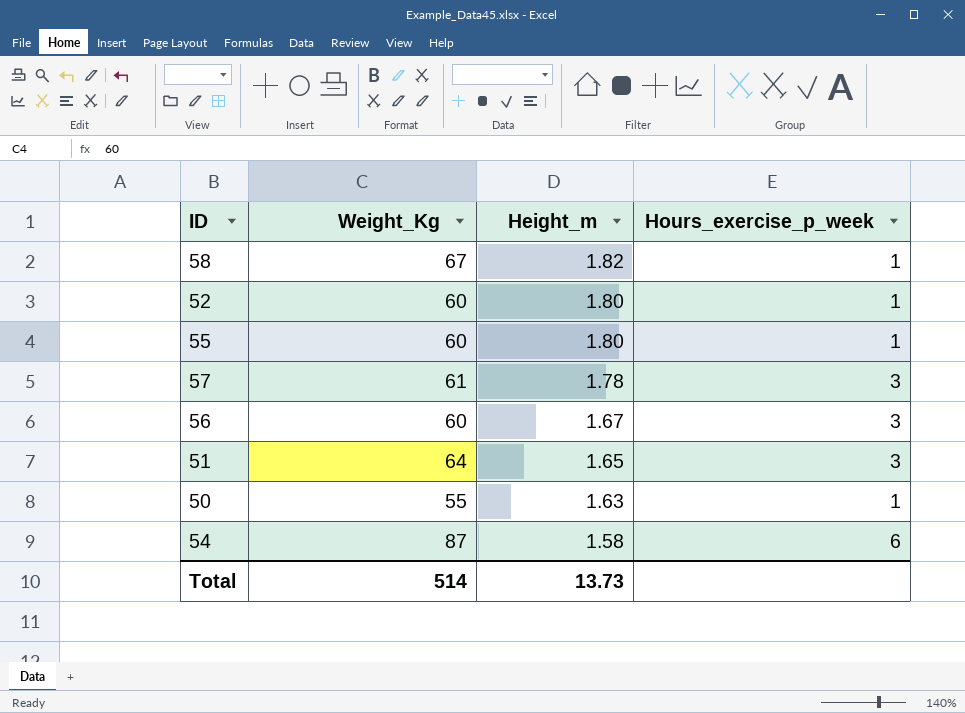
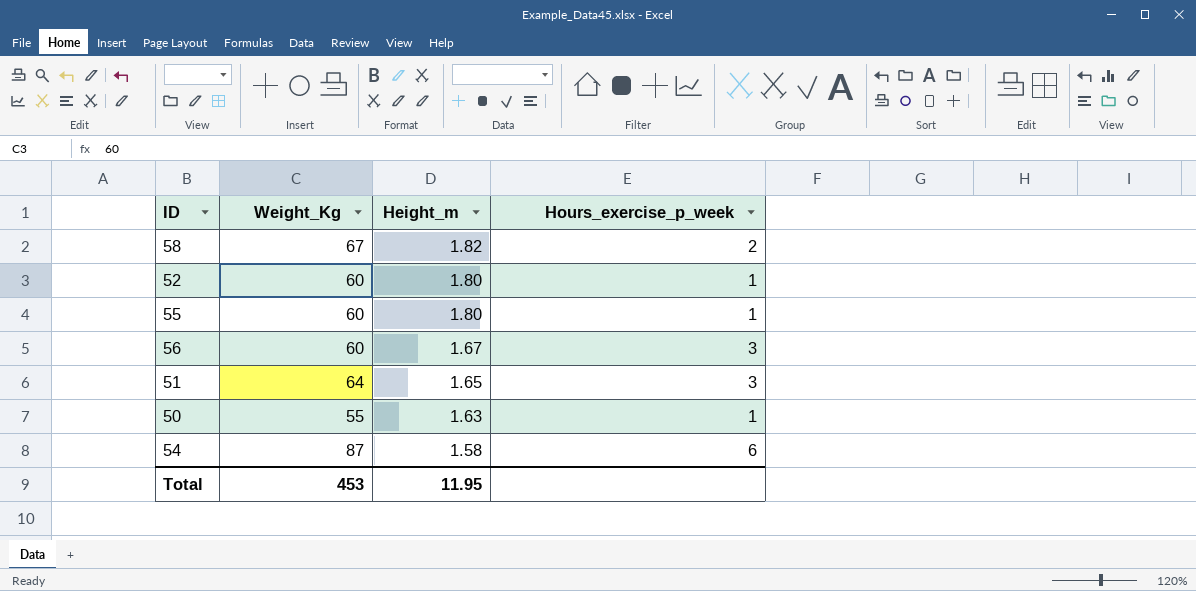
row 57: 61 | 1.78 | 3 -> none
58 | Hours_exercise_p_week: 1 -> 2
Total | Weight_Kg: 514 -> 453
Total | Height_m: 13.73 -> 11.95

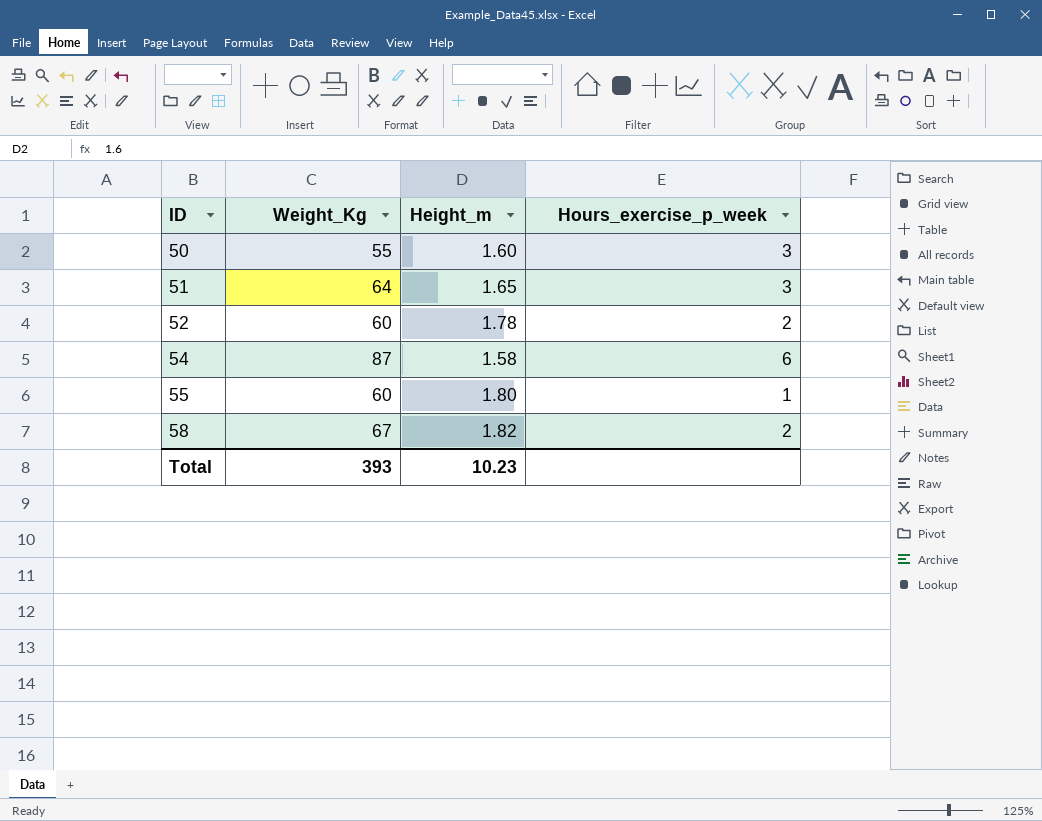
row order: Height_m descending -> ID ascending
row 56: 60 | 1.67 | 3 -> none
50 | Height_m: 1.63 -> 1.60
50 | Hours_exercise_p_week: 1 -> 3
52 | Height_m: 1.80 -> 1.78
52 | Hours_exercise_p_week: 1 -> 2
Total | Weight_Kg: 453 -> 393
Total | Height_m: 11.95 -> 10.23

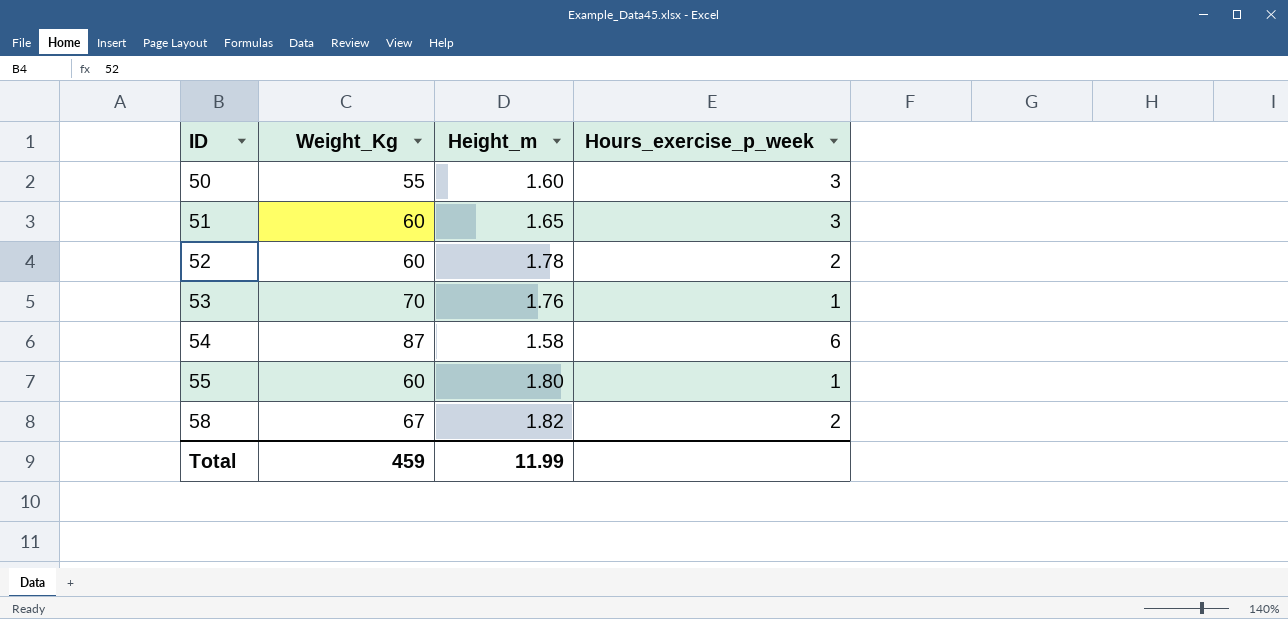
51 | Weight_Kg: 64 -> 60
row 53: none -> 70 | 1.76 | 1
Total | Weight_Kg: 393 -> 459
Total | Height_m: 10.23 -> 11.99

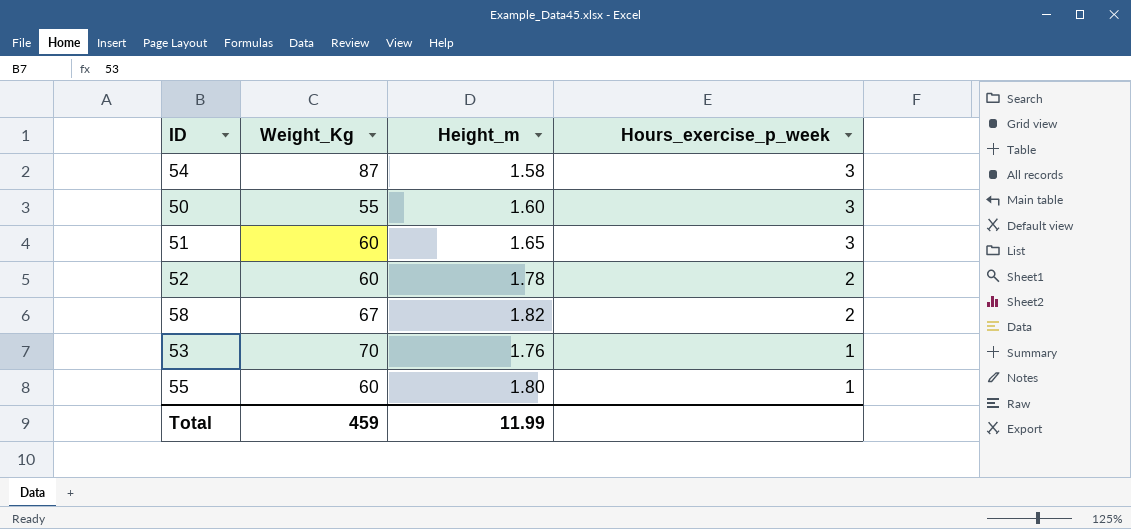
row order: ID ascending -> Hours_exercise_p_week descending
54 | Hours_exercise_p_week: 6 -> 3

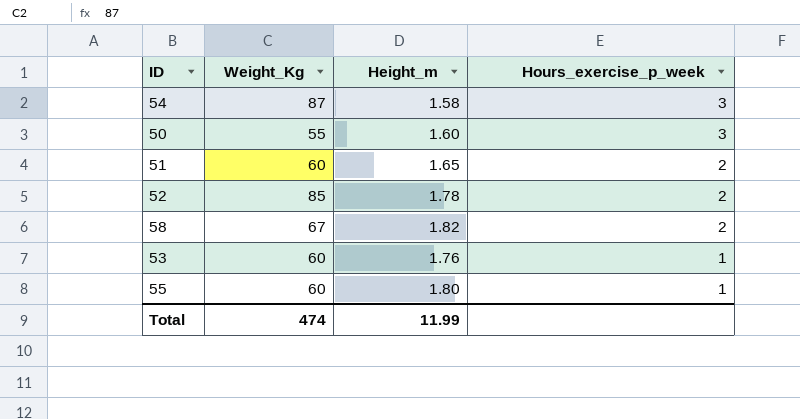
51 | Hours_exercise_p_week: 3 -> 2
52 | Weight_Kg: 60 -> 85
53 | Weight_Kg: 70 -> 60
Total | Weight_Kg: 459 -> 474

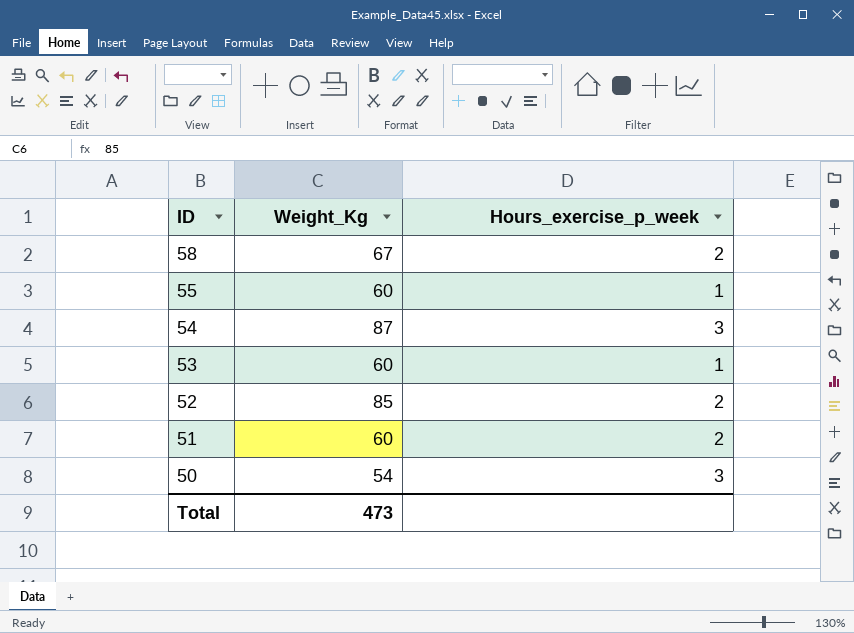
row order: Hours_exercise_p_week descending -> ID descending
column Height_m | position: 3 -> none
50 | Weight_Kg: 55 -> 54
Total | Weight_Kg: 474 -> 473

